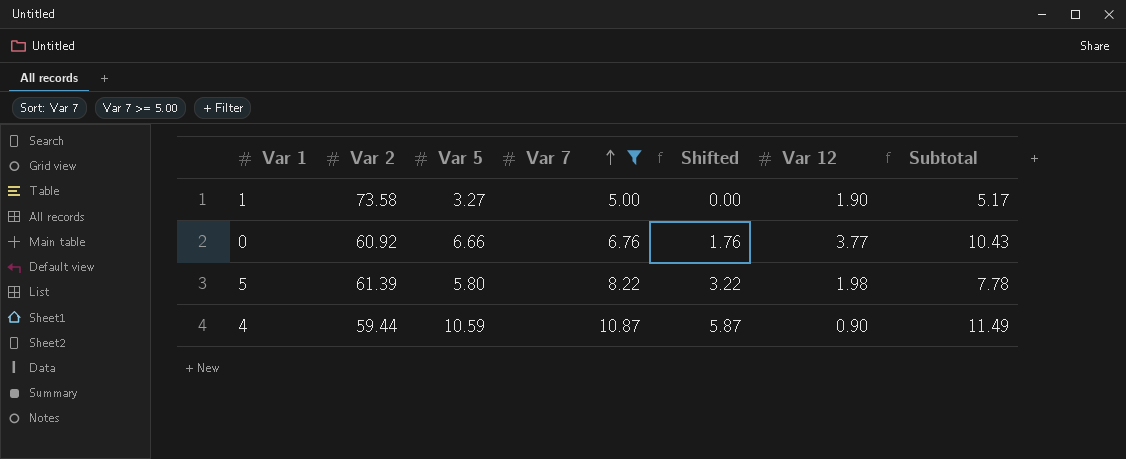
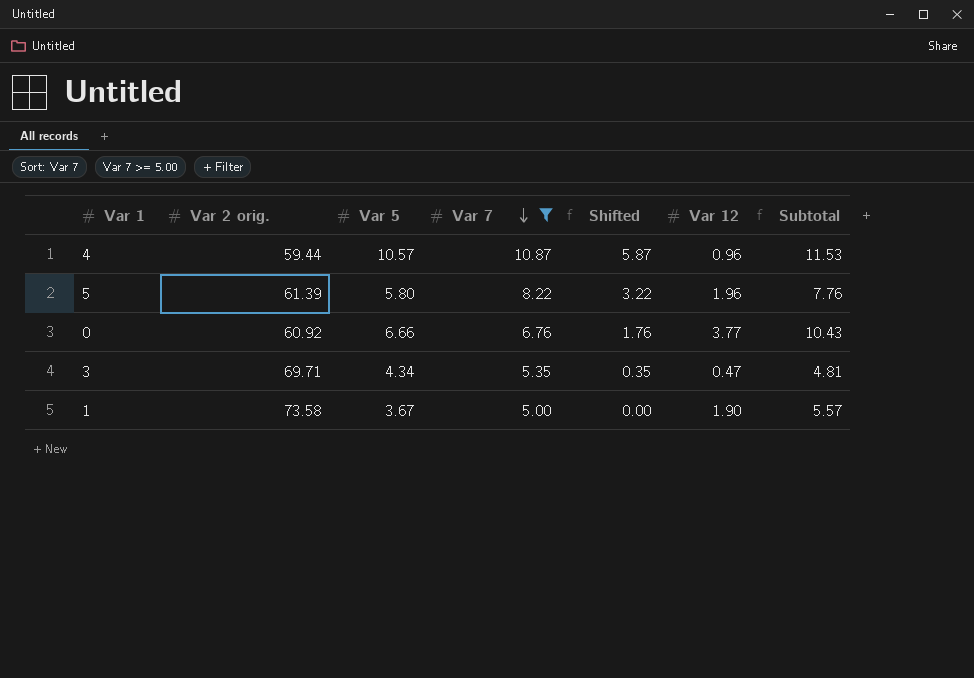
row order: Var 7 ascending -> Var 7 descending
column name: Var 2 -> Var 2 orig.
4 | Var 5: 10.59 -> 10.57
4 | Var 12: 0.90 -> 0.96
4 | Subtotal: 11.49 -> 11.53
5 | Var 12: 1.98 -> 1.96
5 | Subtotal: 7.78 -> 7.76
row 3: none -> 69.71 | 4.34 | 5.35 | 0.35 | 0.47 | 4.81
1 | Var 5: 3.27 -> 3.67
1 | Subtotal: 5.17 -> 5.57

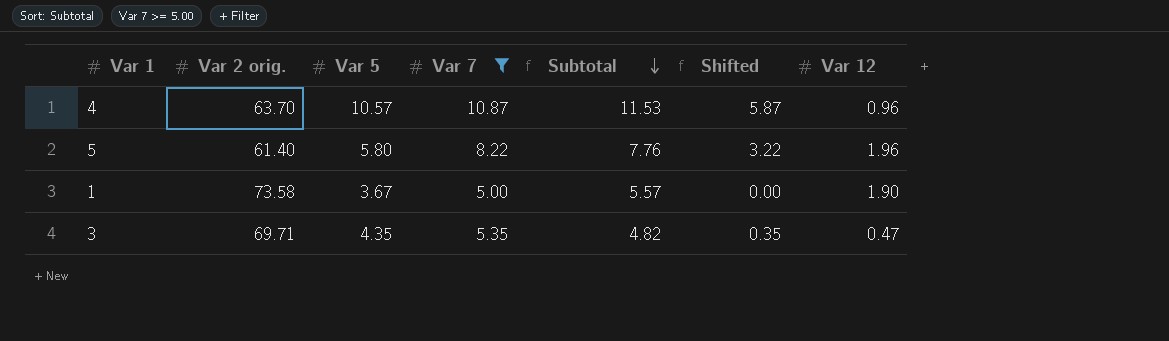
row order: Var 7 descending -> Subtotal descending
column Subtotal | position: 7 -> 5
row 0: 60.92 | 6.66 | 6.76 | 1.76 | 3.77 | 10.43 -> none
4 | Var 2 orig.: 59.44 -> 63.70
5 | Var 2 orig.: 61.39 -> 61.40
3 | Var 5: 4.34 -> 4.35
3 | Subtotal: 4.81 -> 4.82

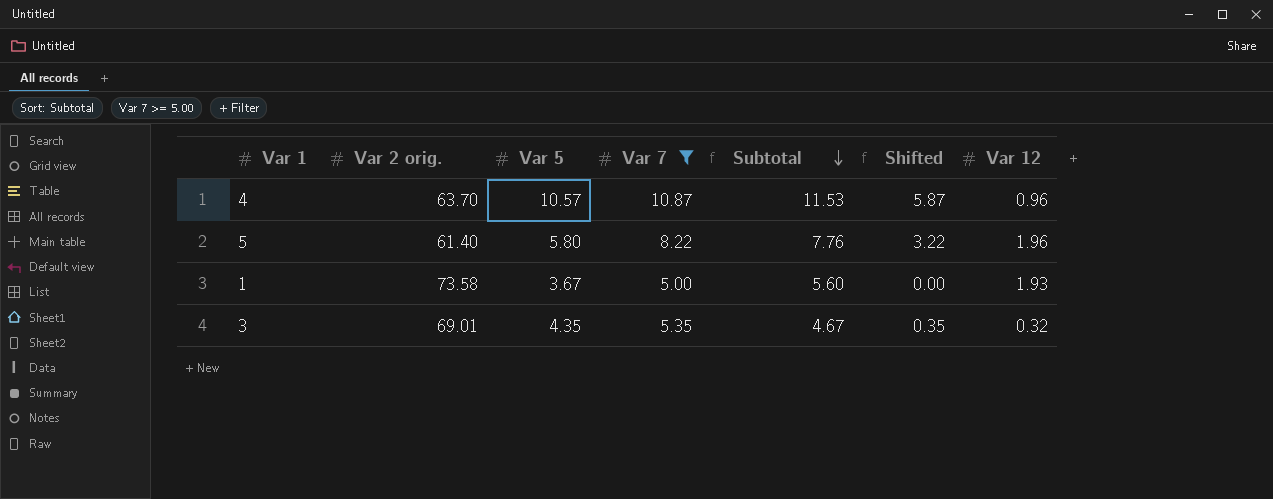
1 | Subtotal: 5.57 -> 5.60
1 | Var 12: 1.90 -> 1.93
3 | Var 2 orig.: 69.71 -> 69.01
3 | Subtotal: 4.82 -> 4.67
3 | Var 12: 0.47 -> 0.32

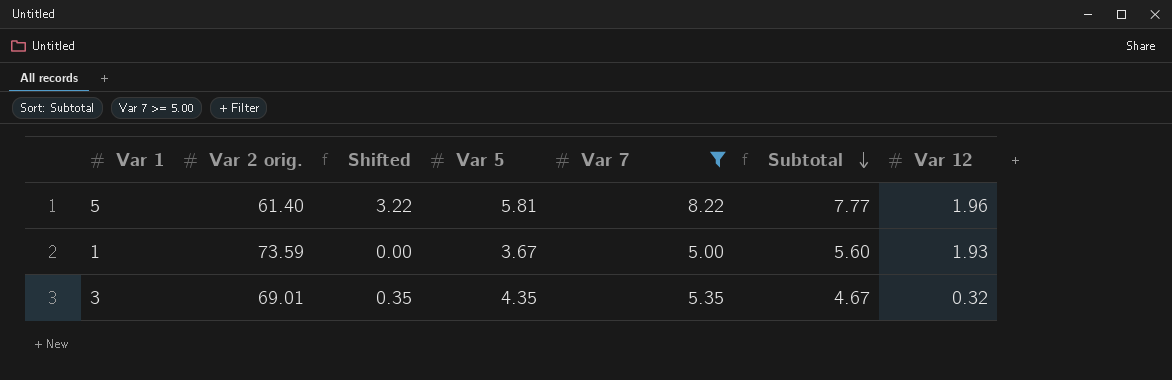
column Shifted | position: 6 -> 3
row 4: 63.70 | 10.57 | 10.87 | 11.53 | 5.87 | 0.96 -> none
5 | Var 5: 5.80 -> 5.81
5 | Subtotal: 7.76 -> 7.77
1 | Var 2 orig.: 73.58 -> 73.59

